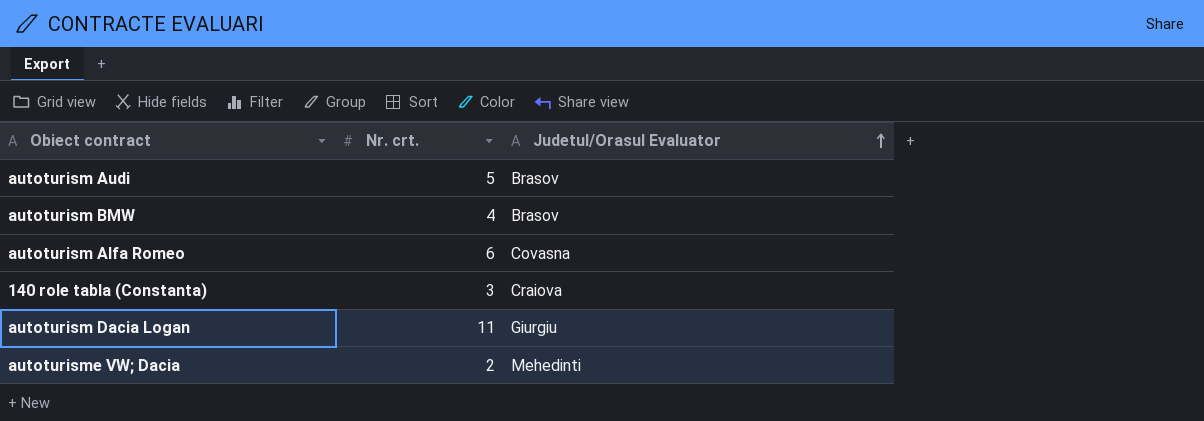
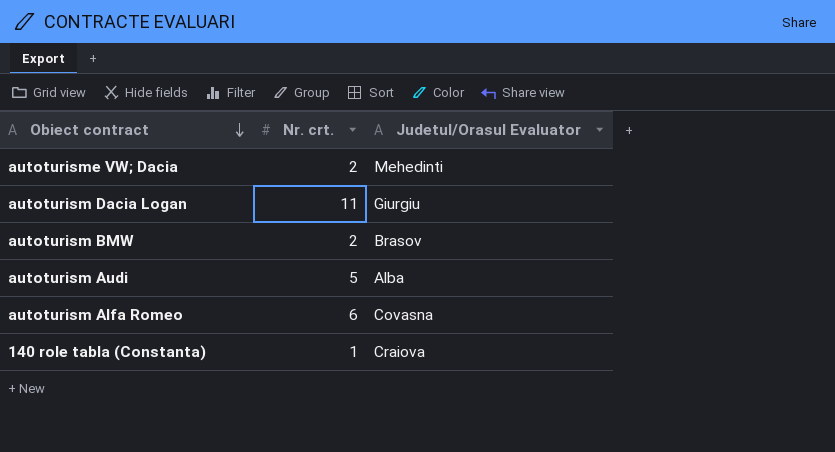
row order: Judetul/Orasul Evaluator ascending -> Obiect contract descending
autoturism BMW | Nr. crt.: 4 -> 2
autoturism Audi | Judetul/Orasul Evaluator: Brasov -> Alba
140 role tabla (Constanta) | Nr. crt.: 3 -> 1

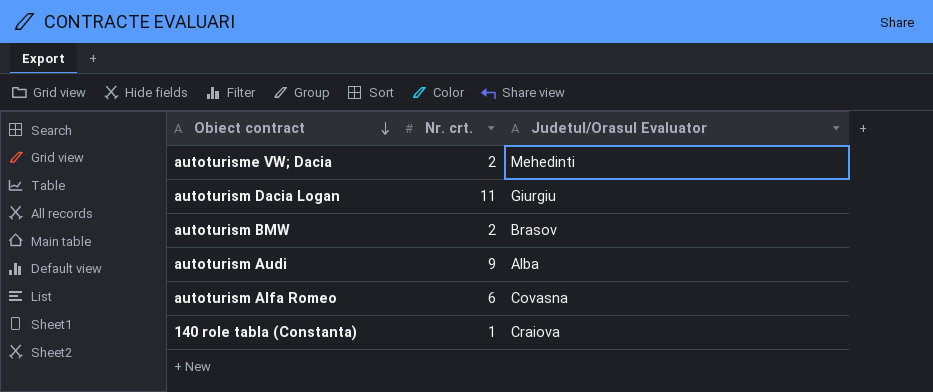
autoturism Audi | Nr. crt.: 5 -> 9

